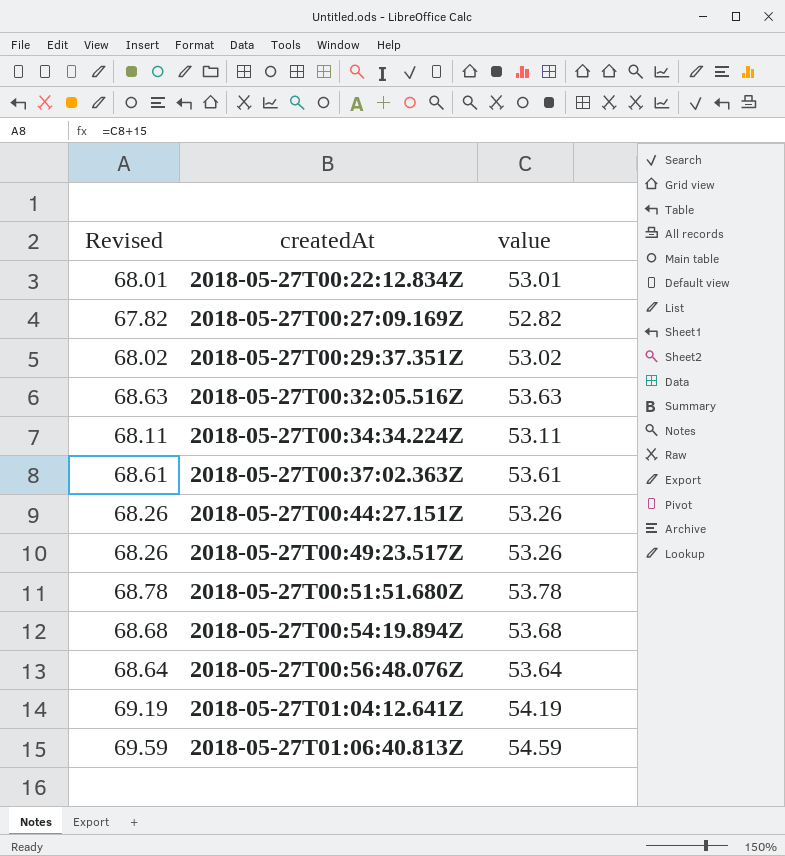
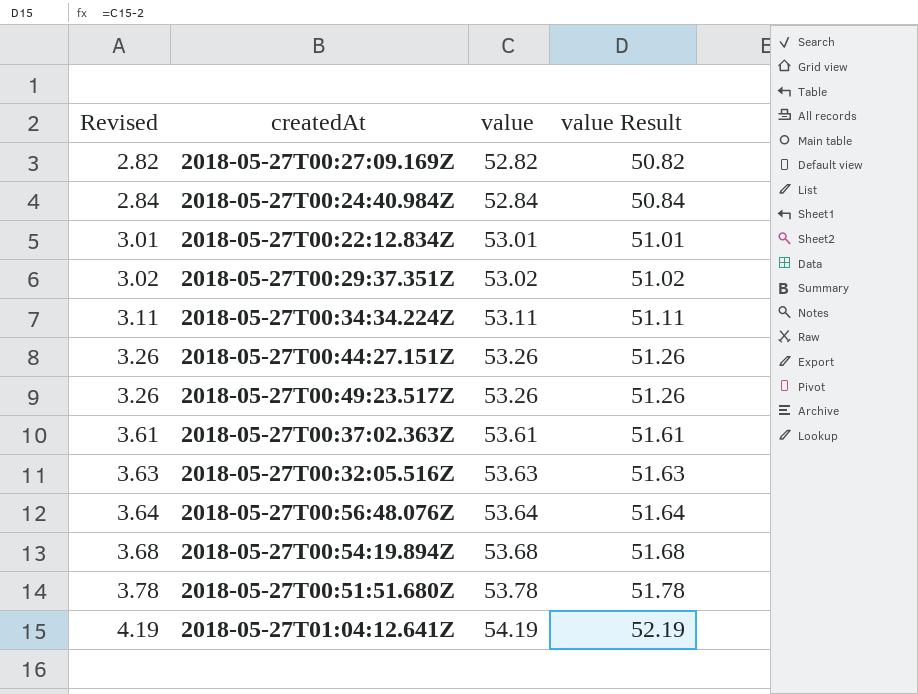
row order: createdAt ascending -> Revised ascending
column Revised | formula: [value] + 15 -> [value] - 50
column value Result | formula: none -> [value] - 2
row 2018-05-27T01:06:40.813Z: 69.59 | 54.59 -> none
row 2018-05-27T00:24:40.984Z: none -> 2.84 | 52.84 | 50.84

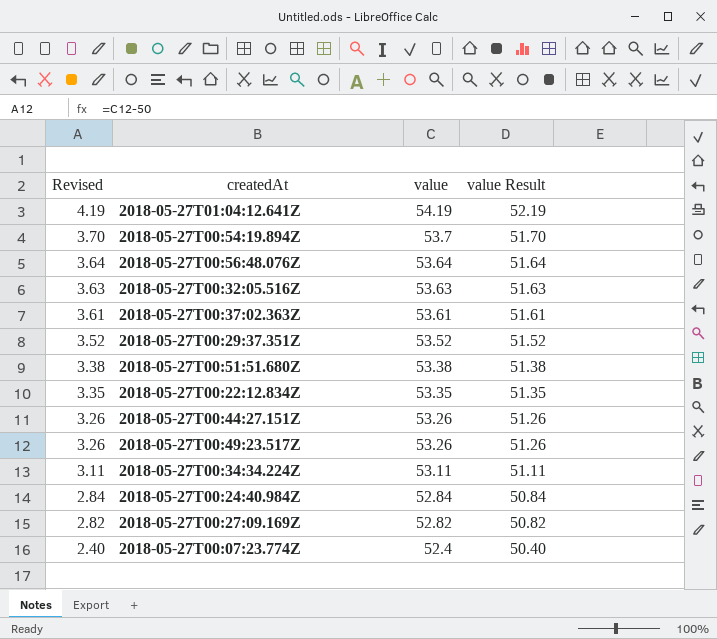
row order: Revised ascending -> Revised descending
2018-05-27T00:54:19.894Z | Revised: 3.68 -> 3.70
2018-05-27T00:54:19.894Z | value: 53.68 -> 53.7
2018-05-27T00:54:19.894Z | value Result: 51.68 -> 51.70
2018-05-27T00:29:37.351Z | Revised: 3.02 -> 3.52
2018-05-27T00:29:37.351Z | value: 53.02 -> 53.52
2018-05-27T00:29:37.351Z | value Result: 51.02 -> 51.52
2018-05-27T00:51:51.680Z | Revised: 3.78 -> 3.38
2018-05-27T00:51:51.680Z | value: 53.78 -> 53.38
2018-05-27T00:51:51.680Z | value Result: 51.78 -> 51.38
2018-05-27T00:22:12.834Z | Revised: 3.01 -> 3.35
2018-05-27T00:22:12.834Z | value: 53.01 -> 53.35
2018-05-27T00:22:12.834Z | value Result: 51.01 -> 51.35
row 2018-05-27T00:07:23.774Z: none -> 2.40 | 52.4 | 50.40

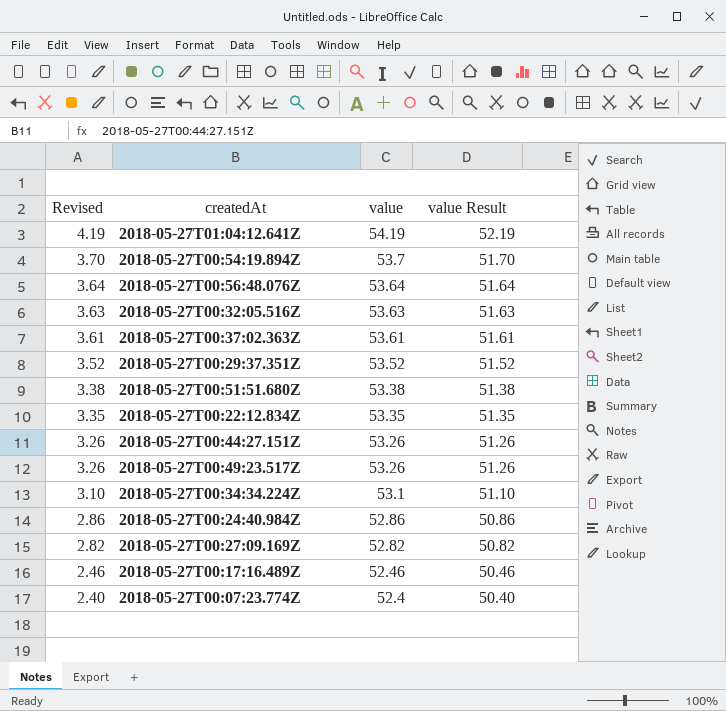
2018-05-27T00:34:34.224Z | Revised: 3.11 -> 3.10
2018-05-27T00:34:34.224Z | value: 53.11 -> 53.1
2018-05-27T00:34:34.224Z | value Result: 51.11 -> 51.10
2018-05-27T00:24:40.984Z | Revised: 2.84 -> 2.86
2018-05-27T00:24:40.984Z | value: 52.84 -> 52.86
2018-05-27T00:24:40.984Z | value Result: 50.84 -> 50.86
row 2018-05-27T00:17:16.489Z: none -> 2.46 | 52.46 | 50.46

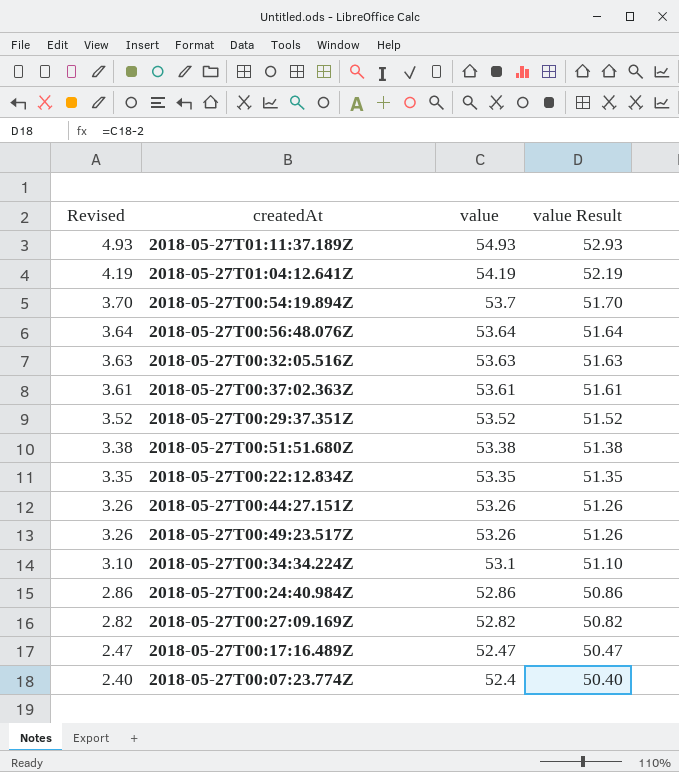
row 2018-05-27T01:11:37.189Z: none -> 4.93 | 54.93 | 52.93
2018-05-27T00:17:16.489Z | Revised: 2.46 -> 2.47
2018-05-27T00:17:16.489Z | value: 52.46 -> 52.47
2018-05-27T00:17:16.489Z | value Result: 50.46 -> 50.47

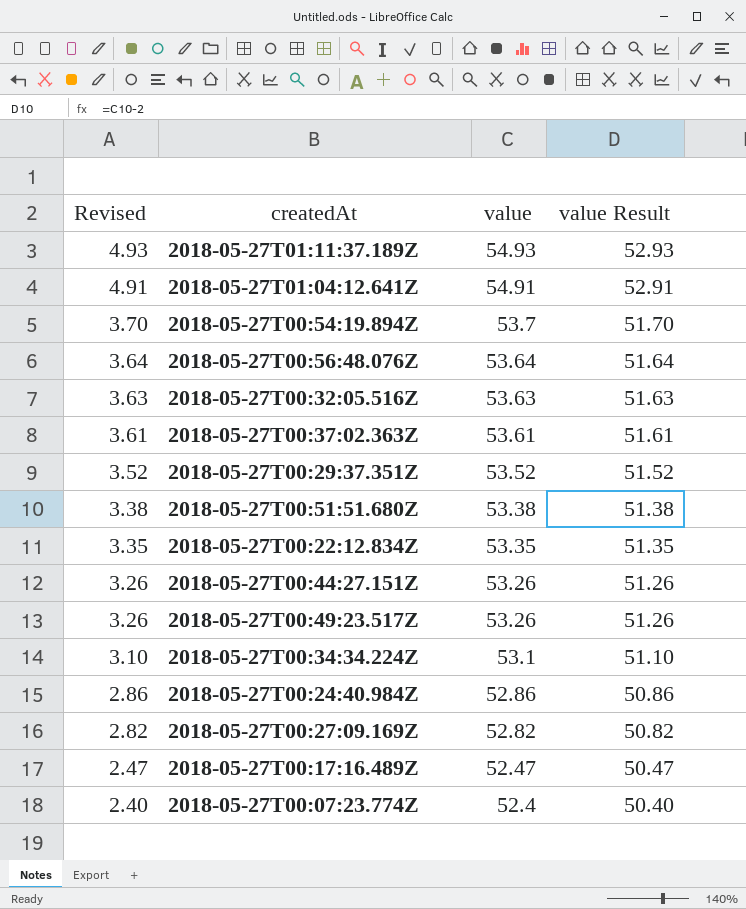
2018-05-27T01:04:12.641Z | Revised: 4.19 -> 4.91
2018-05-27T01:04:12.641Z | value: 54.19 -> 54.91
2018-05-27T01:04:12.641Z | value Result: 52.19 -> 52.91

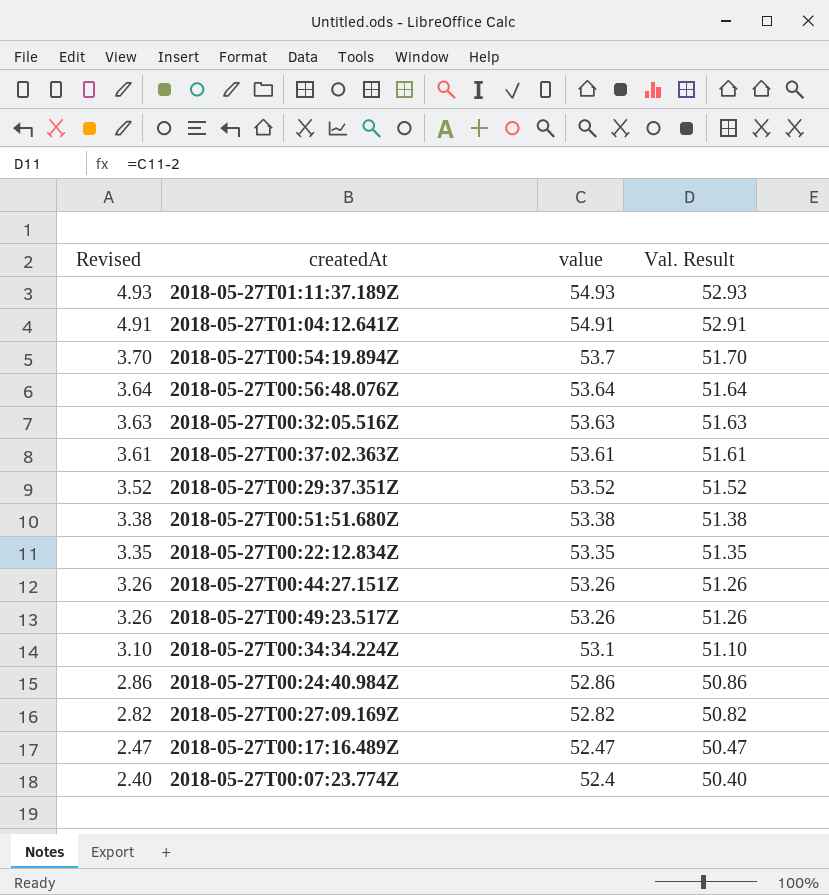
column name: value Result -> Val. Result

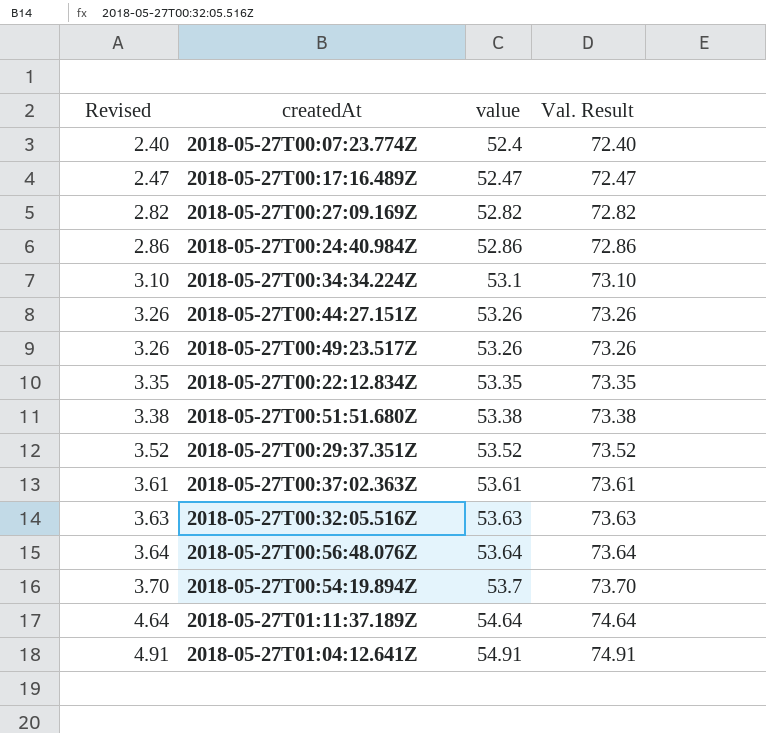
row order: Revised descending -> Revised ascending
column Val. Result | formula: [value] - 2 -> [value] + 20
2018-05-27T01:11:37.189Z | Revised: 4.93 -> 4.64
2018-05-27T01:11:37.189Z | value: 54.93 -> 54.64

